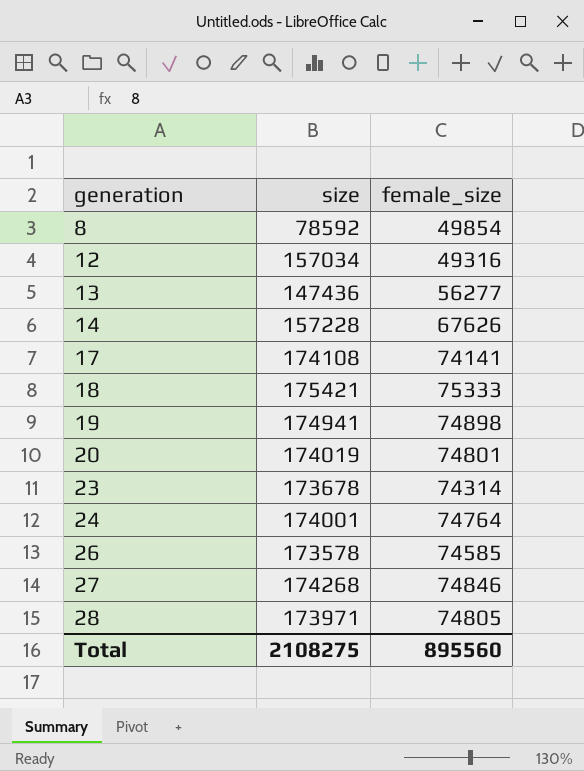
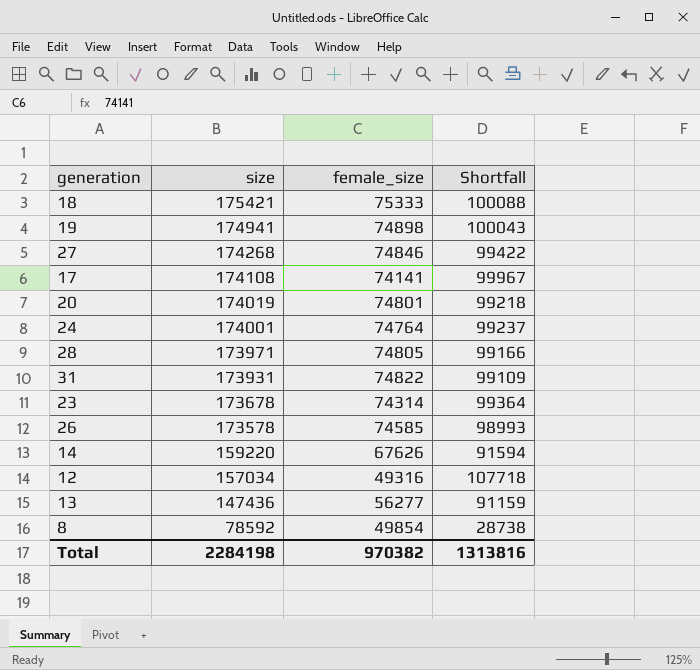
row order: generation ascending -> size descending
column Shortfall | formula: none -> [size] - [female_size]
row 31: none -> 173931 | 74822 | 99109
14 | size: 157228 -> 159220
Total | size: 2108275 -> 2284198
Total | female_size: 895560 -> 970382

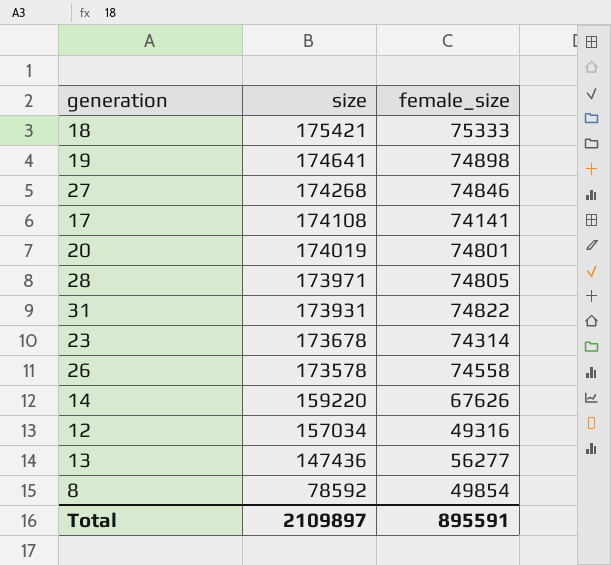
column Shortfall | formula: [size] - [female_size] -> none
row 24: 174001 | 74764 | 99237 -> none
19 | size: 174941 -> 174641
26 | female_size: 74585 -> 74558
Total | size: 2284198 -> 2109897
Total | female_size: 970382 -> 895591

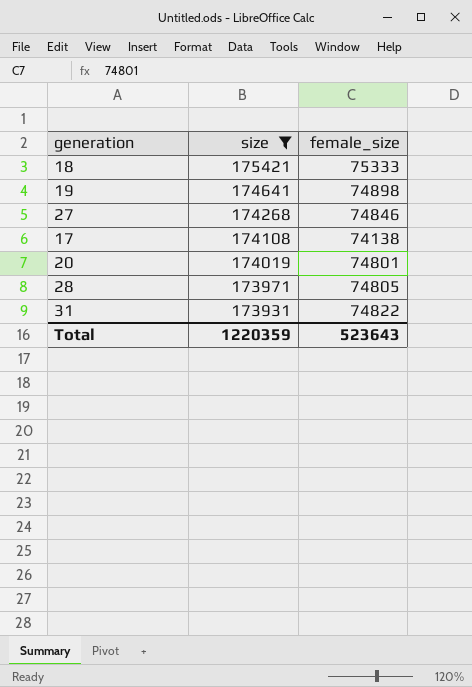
filter: none -> size >= 173931
17 | female_size: 74141 -> 74138
Total | size: 2109897 -> 1220359
Total | female_size: 895591 -> 523643

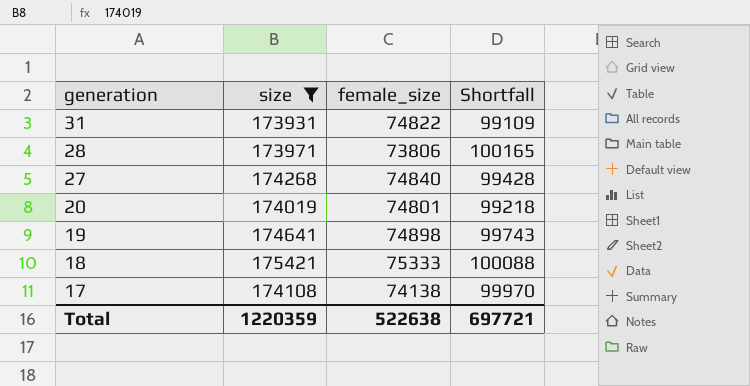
row order: size descending -> generation descending
column Shortfall | formula: none -> [size] - [female_size]
28 | female_size: 74805 -> 73806
27 | female_size: 74846 -> 74840
Total | female_size: 523643 -> 522638

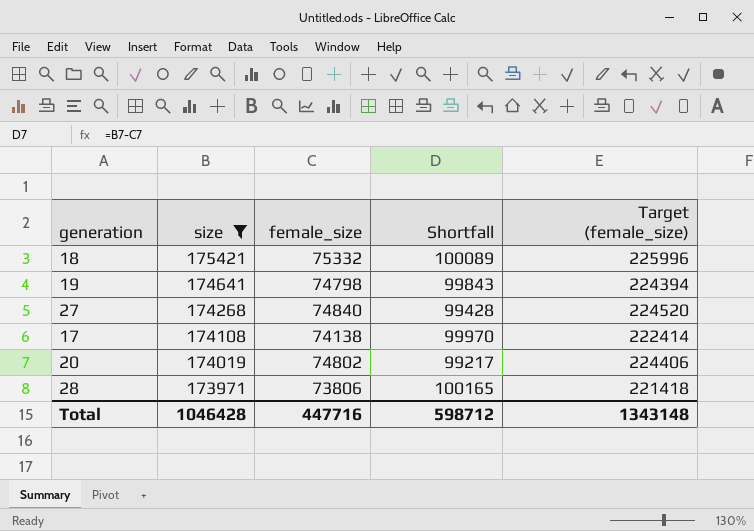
row order: generation descending -> size descending
column Target (female_size) | formula: none -> [female_size] * 3
row 31: 173931 | 74822 | 99109 -> none
18 | female_size: 75333 -> 75332
18 | Shortfall: 100088 -> 100089
19 | female_size: 74898 -> 74798
19 | Shortfall: 99743 -> 99843
20 | female_size: 74801 -> 74802
20 | Shortfall: 99218 -> 99217
Total | size: 1220359 -> 1046428
Total | female_size: 522638 -> 447716
Total | Shortfall: 697721 -> 598712

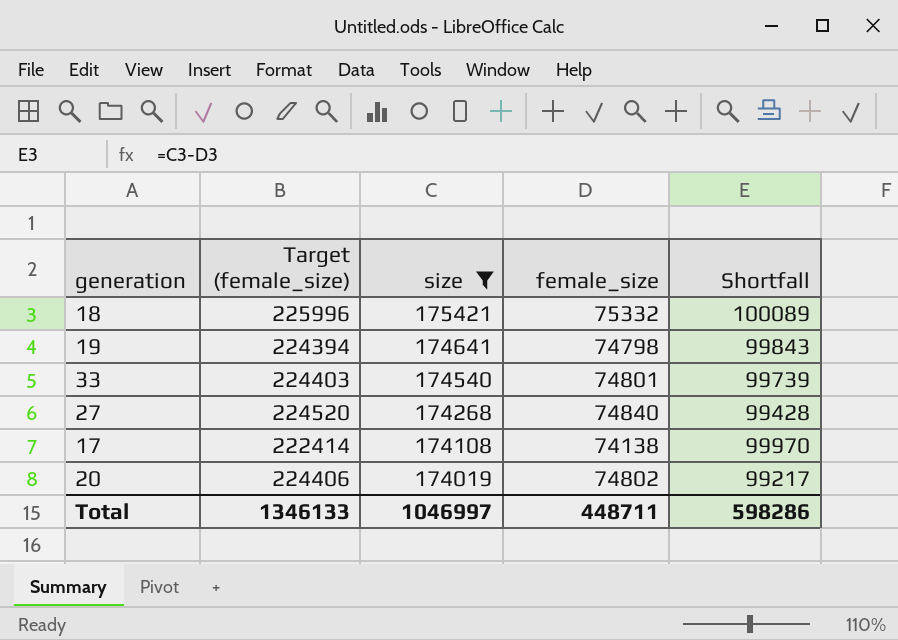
column Target (female_size) | position: 5 -> 2
row 28: 173971 | 73806 | 100165 | 221418 -> none
row 33: none -> 224403 | 174540 | 74801 | 99739
Total | Target (female_size): 1343148 -> 1346133
Total | size: 1046428 -> 1046997
Total | female_size: 447716 -> 448711
Total | Shortfall: 598712 -> 598286

